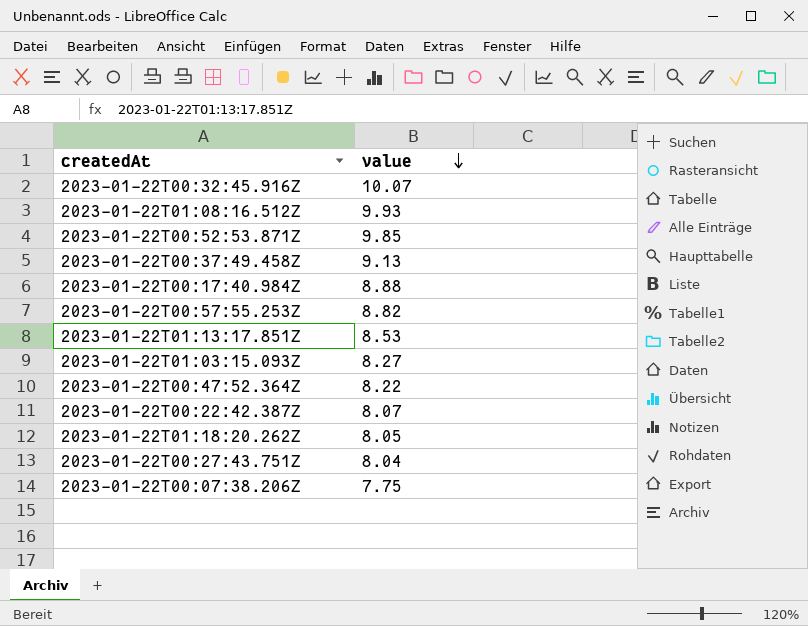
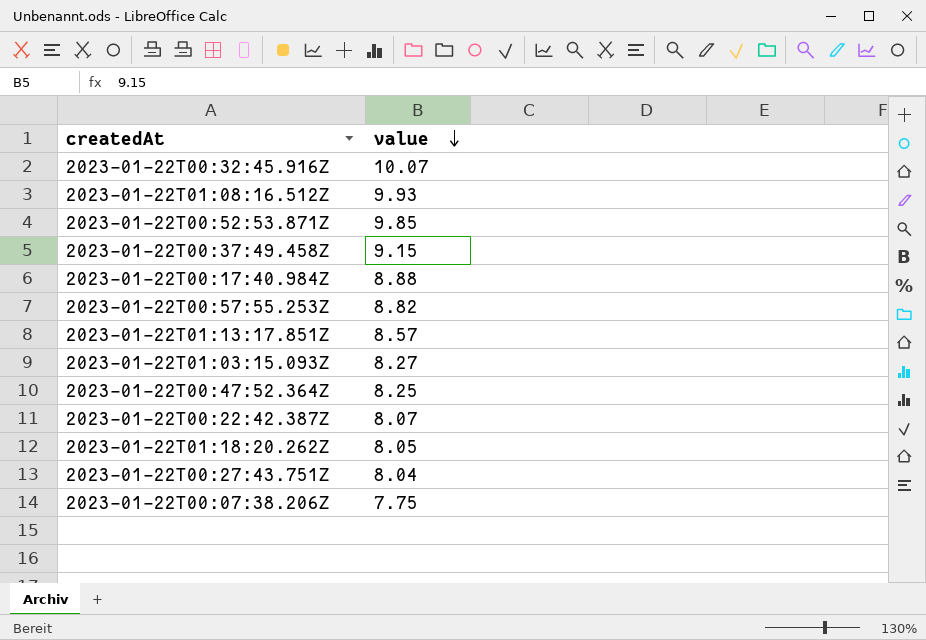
2023-01-22T00:37:49.458Z | value: 9.13 -> 9.15
2023-01-22T01:13:17.851Z | value: 8.53 -> 8.57
2023-01-22T00:47:52.364Z | value: 8.22 -> 8.25

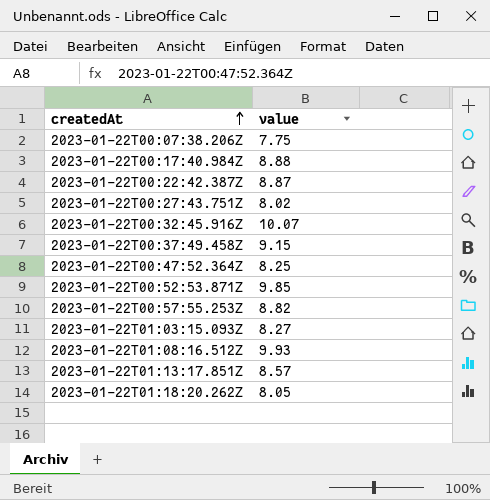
row order: value descending -> createdAt ascending
2023-01-22T00:22:42.387Z | value: 8.07 -> 8.87
2023-01-22T00:27:43.751Z | value: 8.04 -> 8.02

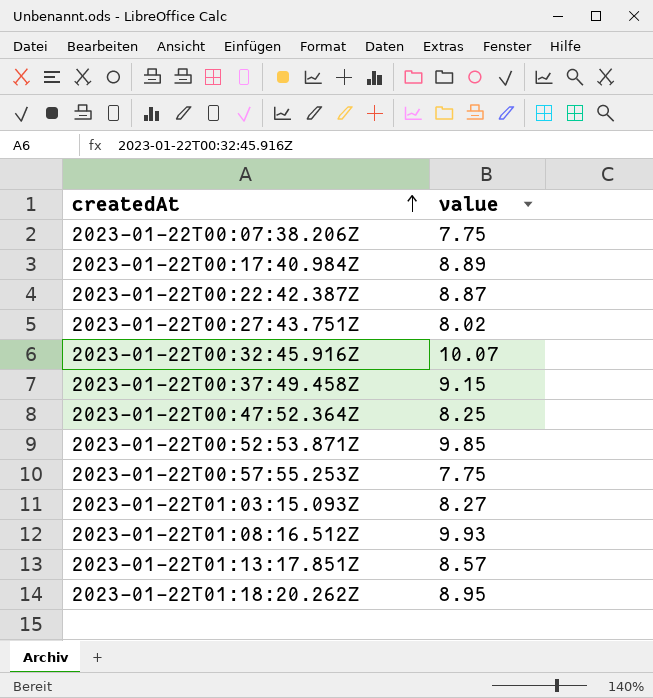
2023-01-22T00:17:40.984Z | value: 8.88 -> 8.89
2023-01-22T00:57:55.253Z | value: 8.82 -> 7.75
2023-01-22T01:18:20.262Z | value: 8.05 -> 8.95

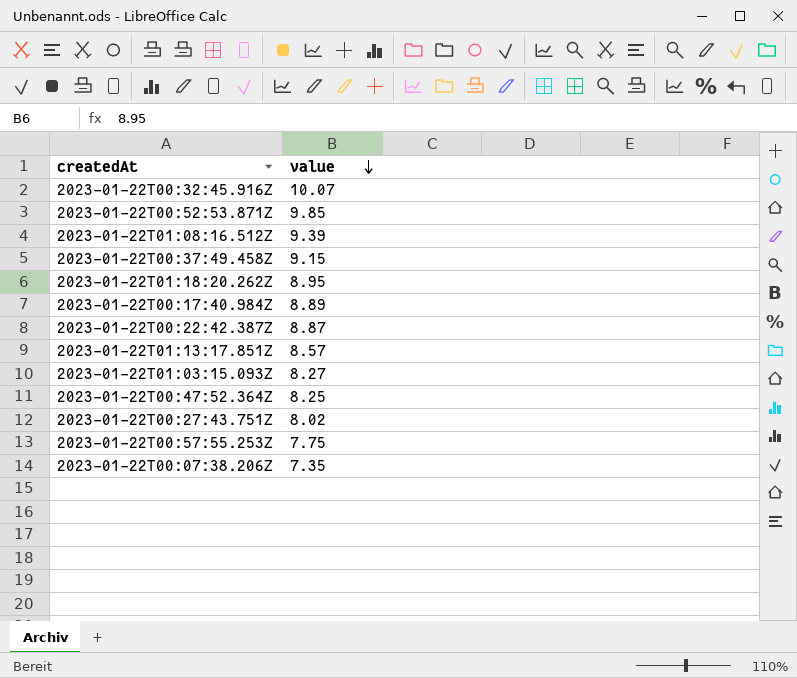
row order: createdAt ascending -> value descending
2023-01-22T01:08:16.512Z | value: 9.93 -> 9.39
2023-01-22T00:07:38.206Z | value: 7.75 -> 7.35

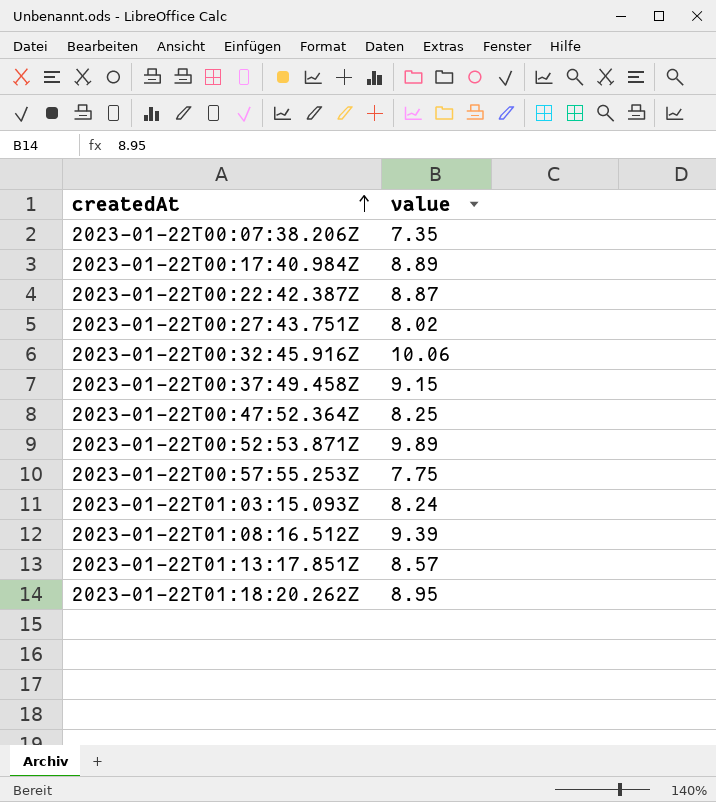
row order: value descending -> createdAt ascending
2023-01-22T00:32:45.916Z | value: 10.07 -> 10.06
2023-01-22T00:52:53.871Z | value: 9.85 -> 9.89
2023-01-22T01:03:15.093Z | value: 8.27 -> 8.24

